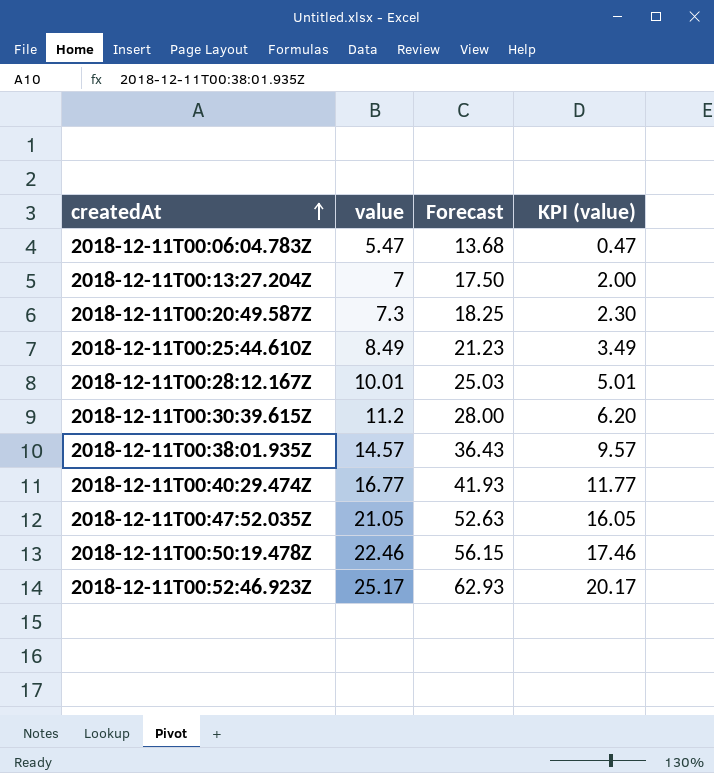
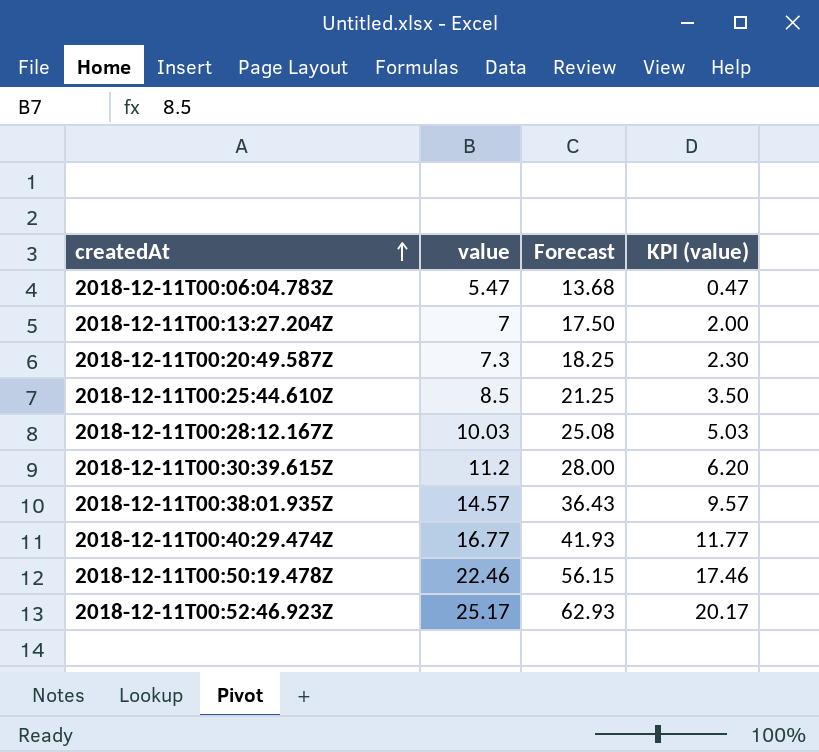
row 2018-12-11T00:47:52.035Z: 21.05 | 52.63 | 16.05 -> none
2018-12-11T00:25:44.610Z | value: 8.49 -> 8.5
2018-12-11T00:25:44.610Z | Forecast: 21.23 -> 21.25
2018-12-11T00:25:44.610Z | KPI (value): 3.49 -> 3.50
2018-12-11T00:28:12.167Z | value: 10.01 -> 10.03
2018-12-11T00:28:12.167Z | Forecast: 25.03 -> 25.08
2018-12-11T00:28:12.167Z | KPI (value): 5.01 -> 5.03

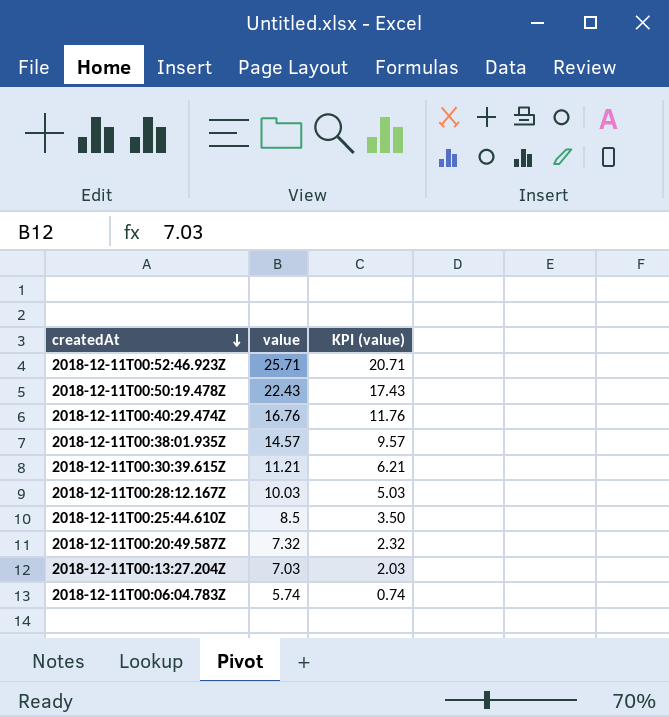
row order: createdAt ascending -> createdAt descending
column Forecast | formula: [value] * 2.5 -> none
2018-12-11T00:52:46.923Z | value: 25.17 -> 25.71
2018-12-11T00:52:46.923Z | KPI (value): 20.17 -> 20.71
2018-12-11T00:50:19.478Z | value: 22.46 -> 22.43
2018-12-11T00:50:19.478Z | KPI (value): 17.46 -> 17.43
2018-12-11T00:40:29.474Z | value: 16.77 -> 16.76
2018-12-11T00:40:29.474Z | KPI (value): 11.77 -> 11.76
2018-12-11T00:30:39.615Z | value: 11.2 -> 11.21
2018-12-11T00:30:39.615Z | KPI (value): 6.20 -> 6.21
2018-12-11T00:20:49.587Z | value: 7.3 -> 7.32
2018-12-11T00:20:49.587Z | KPI (value): 2.30 -> 2.32
2018-12-11T00:13:27.204Z | value: 7 -> 7.03
2018-12-11T00:13:27.204Z | KPI (value): 2.00 -> 2.03
2018-12-11T00:06:04.783Z | value: 5.47 -> 5.74
2018-12-11T00:06:04.783Z | KPI (value): 0.47 -> 0.74

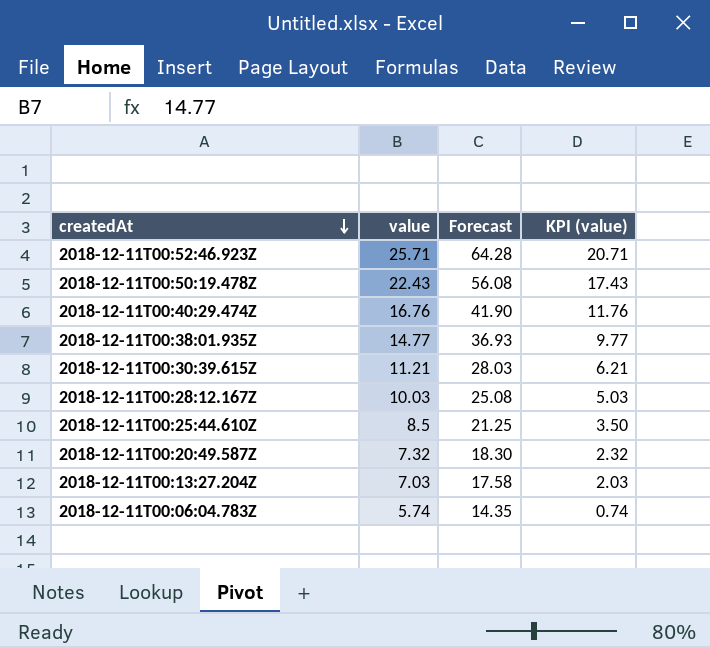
column Forecast | formula: none -> [value] * 2.5
2018-12-11T00:38:01.935Z | value: 14.57 -> 14.77
2018-12-11T00:38:01.935Z | KPI (value): 9.57 -> 9.77

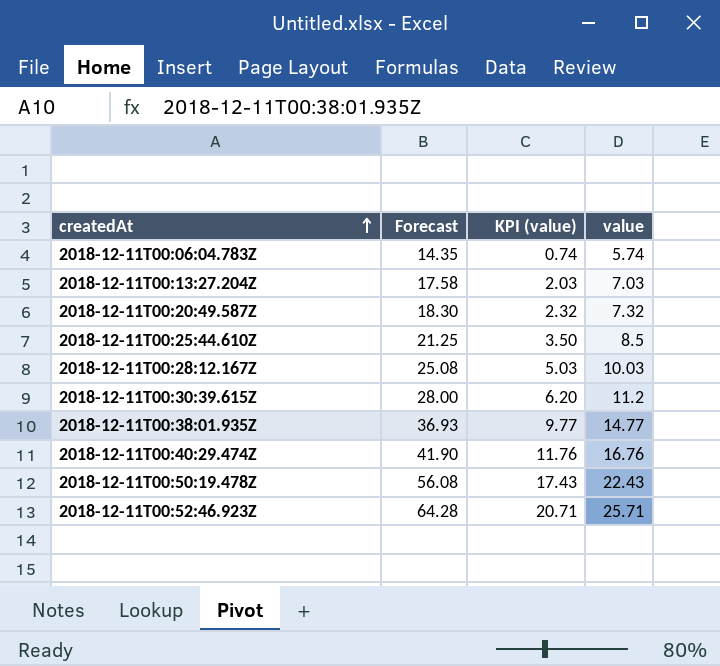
row order: createdAt descending -> createdAt ascending
column value | position: 2 -> 4
2018-12-11T00:30:39.615Z | Forecast: 28.03 -> 28.00
2018-12-11T00:30:39.615Z | KPI (value): 6.21 -> 6.20
2018-12-11T00:30:39.615Z | value: 11.21 -> 11.2

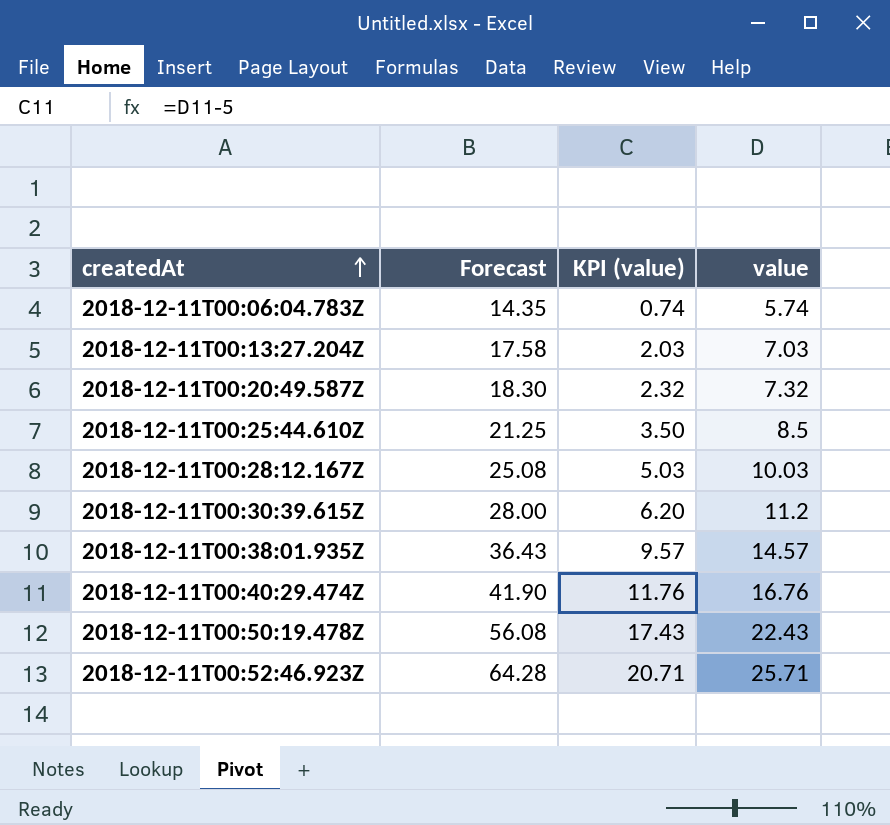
2018-12-11T00:38:01.935Z | Forecast: 36.93 -> 36.43
2018-12-11T00:38:01.935Z | KPI (value): 9.77 -> 9.57
2018-12-11T00:38:01.935Z | value: 14.77 -> 14.57

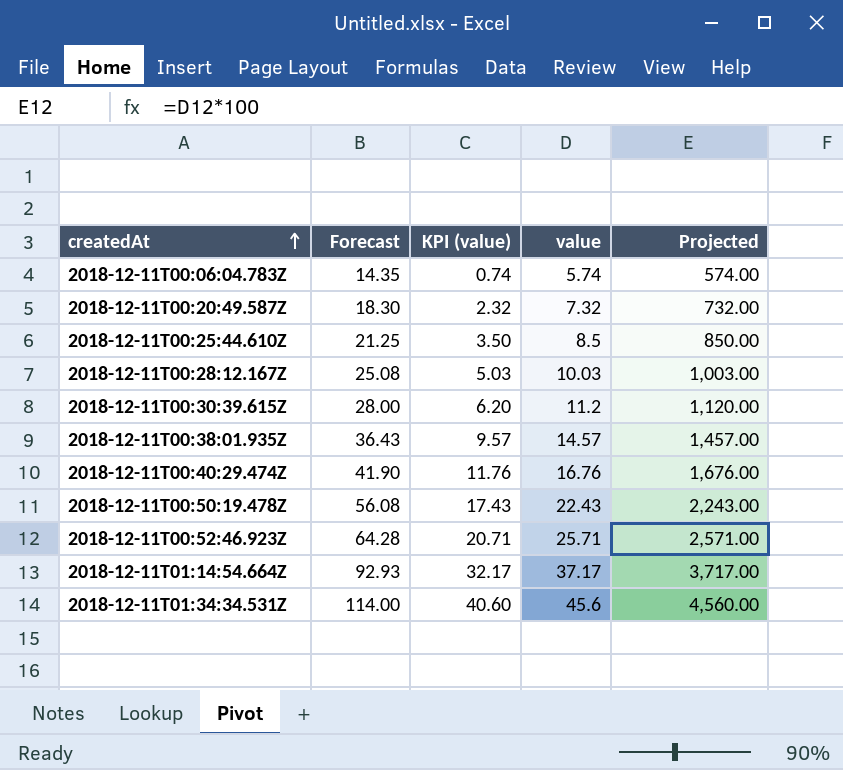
column Projected | formula: none -> [value] * 100
row 2018-12-11T00:13:27.204Z: 17.58 | 2.03 | 7.03 -> none
row 2018-12-11T01:14:54.664Z: none -> 92.93 | 32.17 | 37.17 | 3,717.00
row 2018-12-11T01:34:34.531Z: none -> 114.00 | 40.60 | 45.6 | 4,560.00

